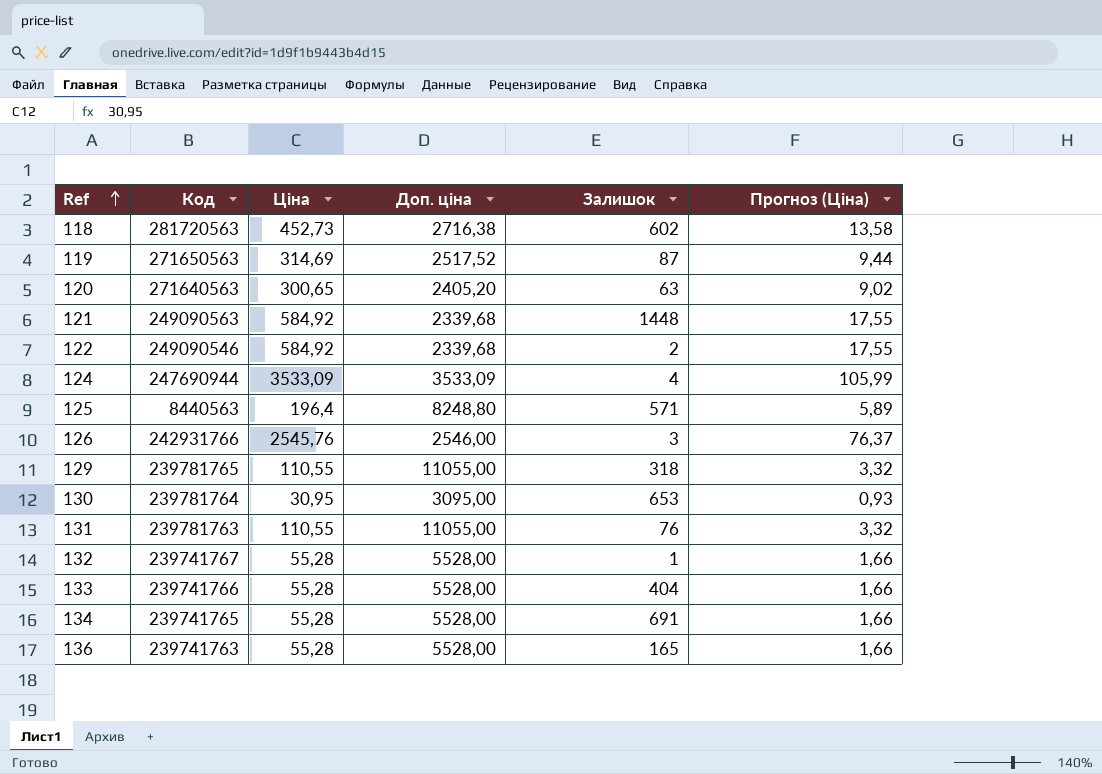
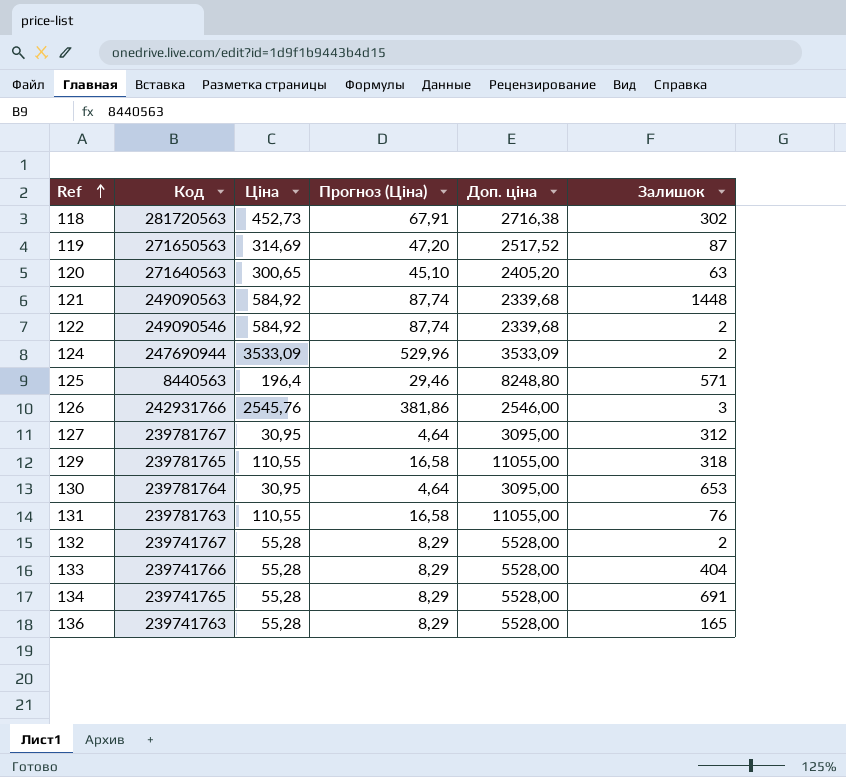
column Прогноз (Ціна) | formula: [Ціна] * 0,03 -> [Ціна] * 0,15
column Прогноз (Ціна) | position: 6 -> 4
118 | Залишок: 602 -> 302
124 | Залишок: 4 -> 2
row 127: none -> 239781767 | 30,95 | 4,64 | 3095,00 | 312
132 | Залишок: 1 -> 2

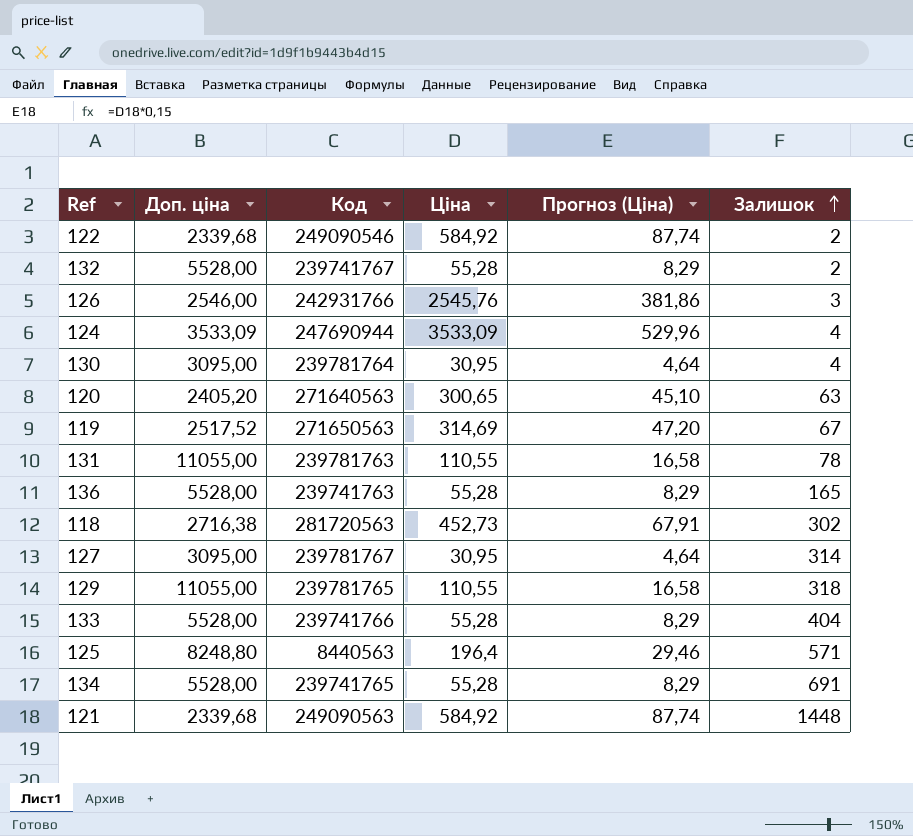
row order: Ref ascending -> Залишок ascending
column Доп. ціна | position: 5 -> 2
124 | Залишок: 2 -> 4
130 | Залишок: 653 -> 4
119 | Залишок: 87 -> 67
131 | Залишок: 76 -> 78
127 | Залишок: 312 -> 314

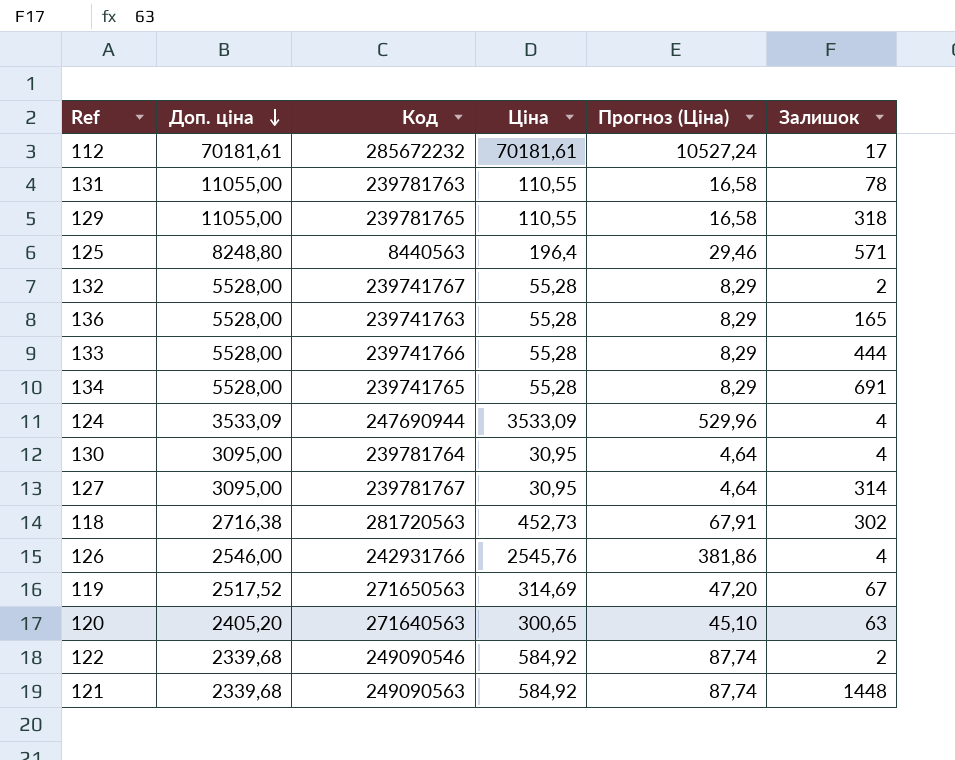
row order: Залишок ascending -> Доп. ціна descending
row 112: none -> 70181,61 | 285672232 | 70181,61 | 10527,24 | 17
133 | Залишок: 404 -> 444
126 | Залишок: 3 -> 4

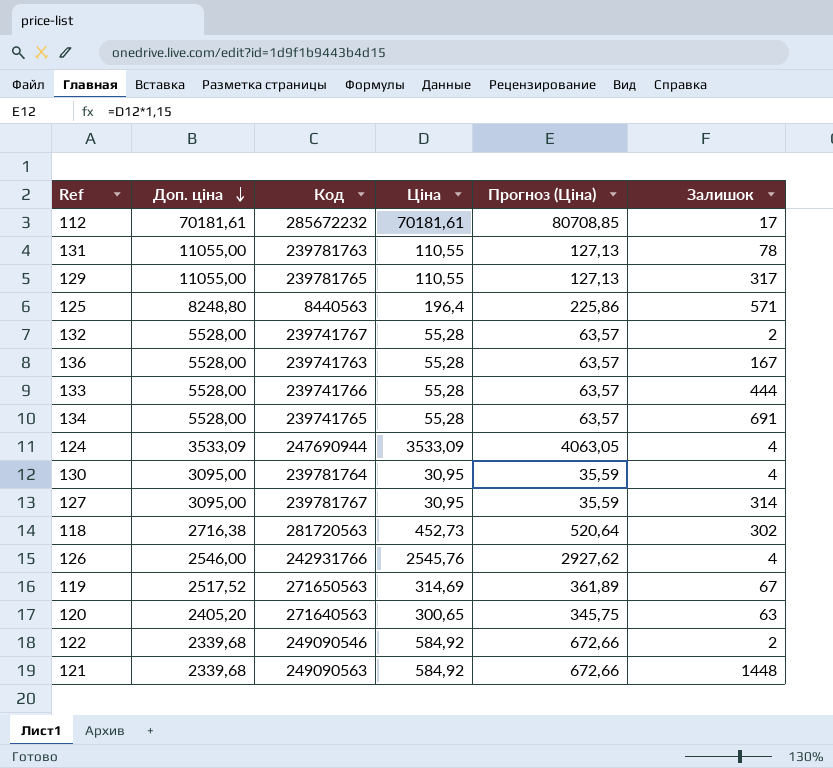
column Прогноз (Ціна) | formula: [Ціна] * 0,15 -> [Ціна] * 1,15
129 | Залишок: 318 -> 317
136 | Залишок: 165 -> 167

